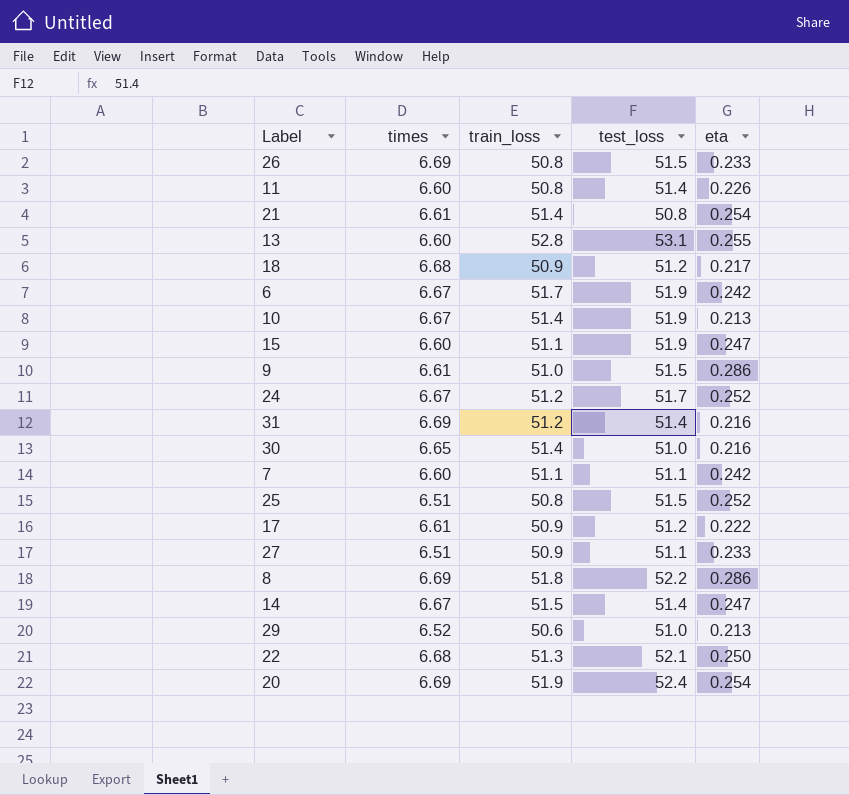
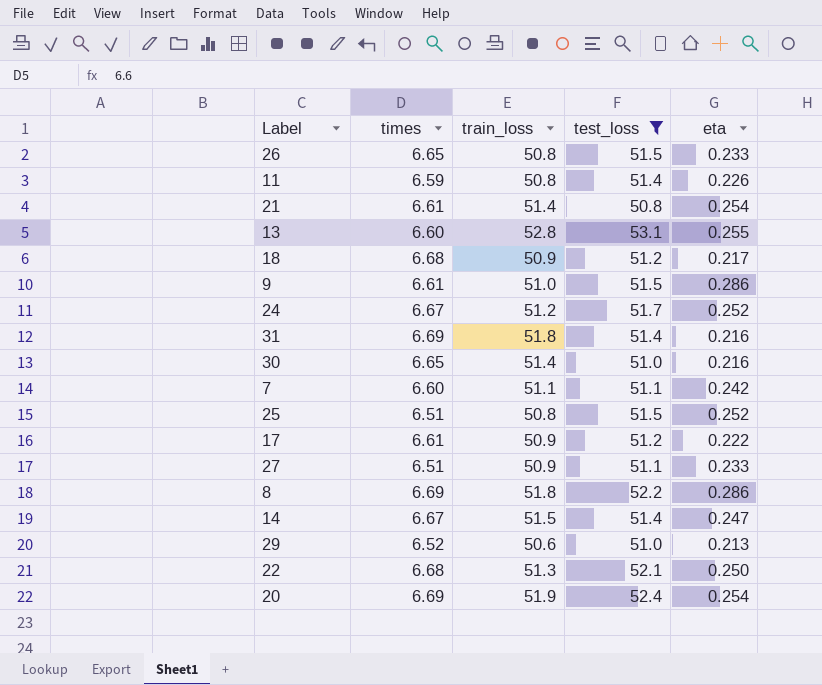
filter: none -> test_loss != 51.9
26 | times: 6.69 -> 6.65
11 | times: 6.60 -> 6.59
31 | train_loss: 51.2 -> 51.8

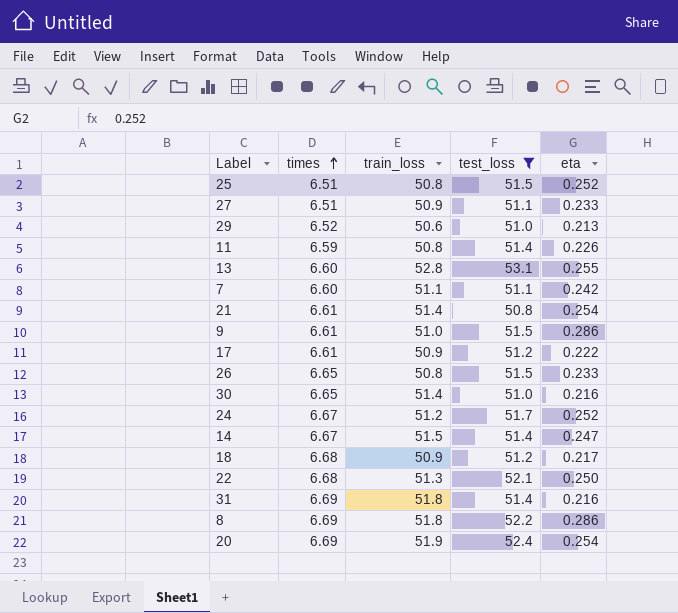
row order: none -> times ascending

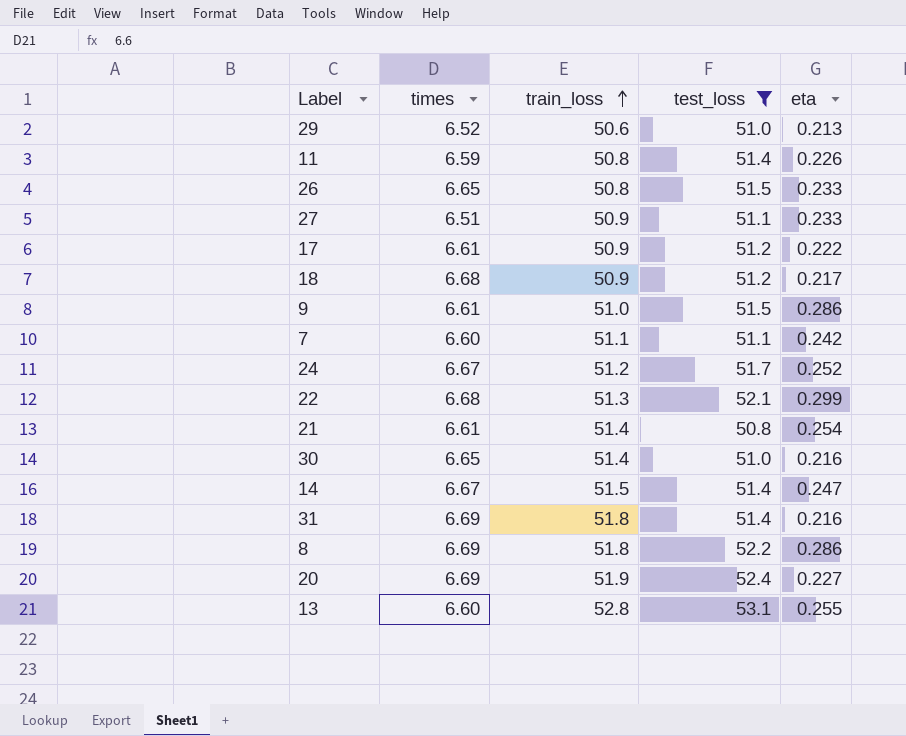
row order: times ascending -> train_loss ascending
row 25: 6.51 | 50.8 | 51.5 | 0.252 -> none
22 | eta: 0.250 -> 0.299
20 | eta: 0.254 -> 0.227

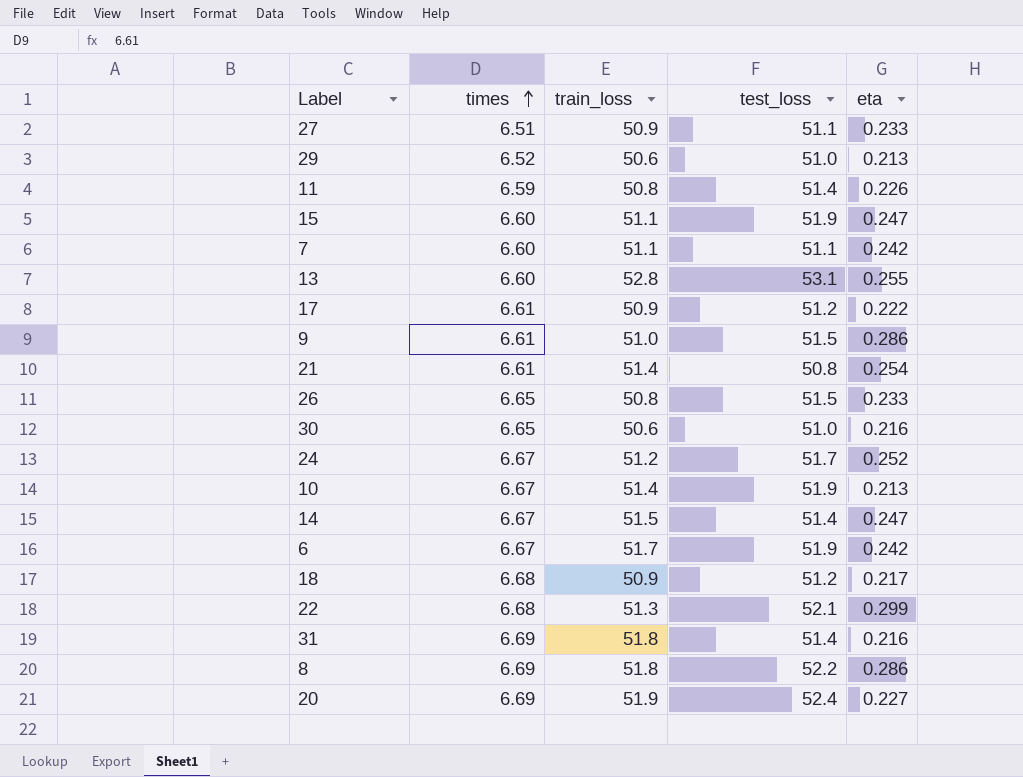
filter: test_loss != 51.9 -> none
row order: train_loss ascending -> times ascending
30 | train_loss: 51.4 -> 50.6

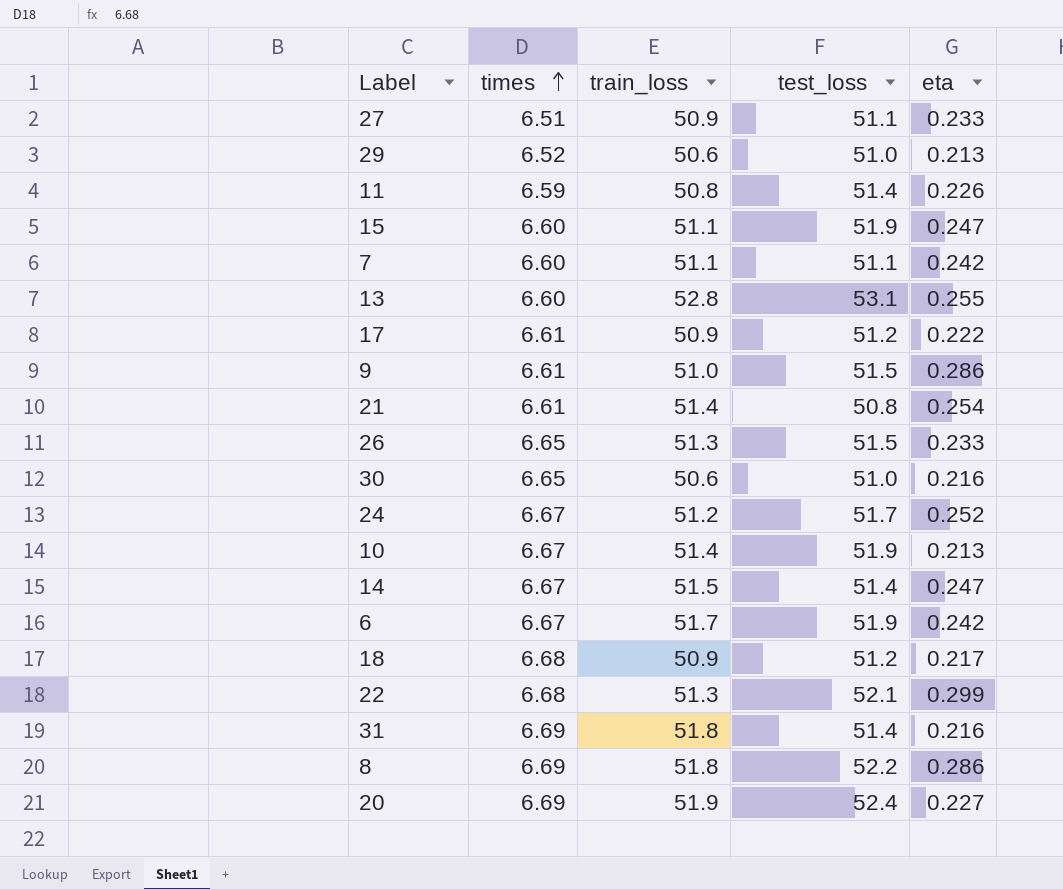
26 | train_loss: 50.8 -> 51.3

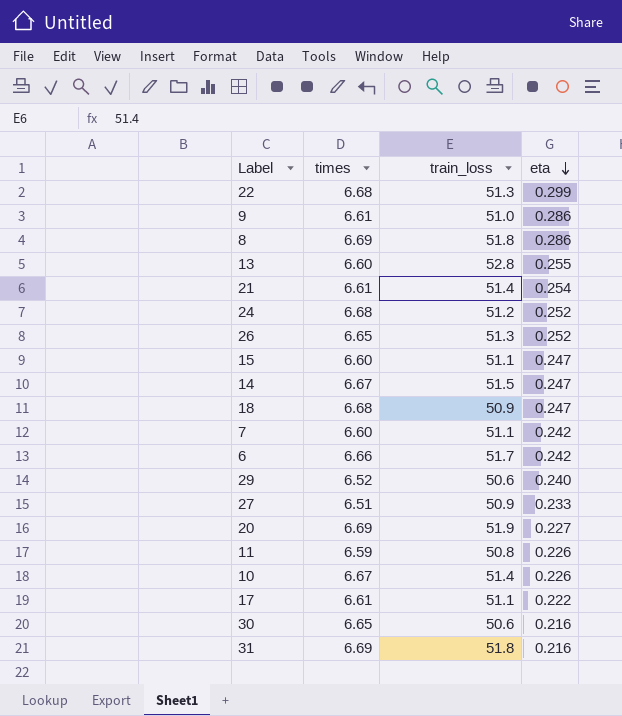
row order: times ascending -> eta descending
column test_loss | position: 4 -> none
24 | times: 6.67 -> 6.68
26 | eta: 0.233 -> 0.252
18 | eta: 0.217 -> 0.247
6 | times: 6.67 -> 6.66
29 | eta: 0.213 -> 0.240
10 | eta: 0.213 -> 0.226
17 | train_loss: 50.9 -> 51.1

